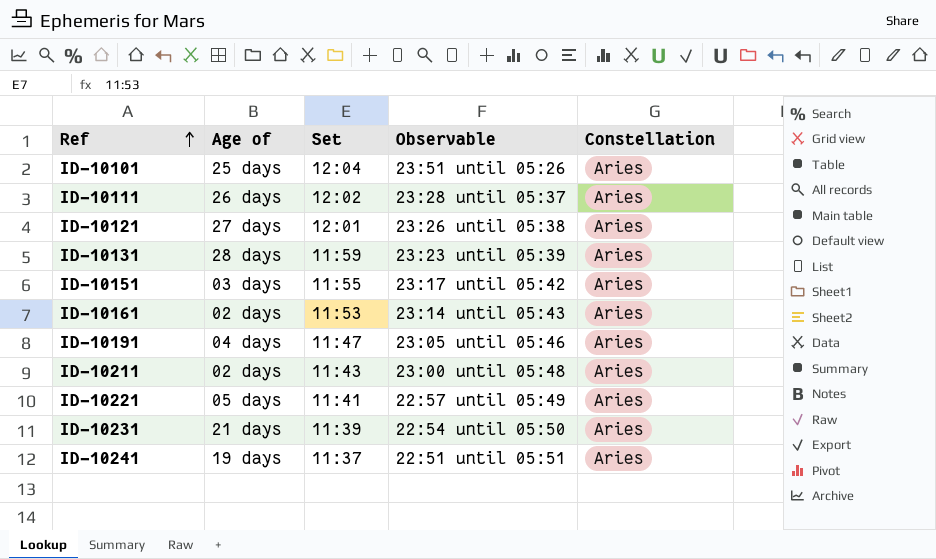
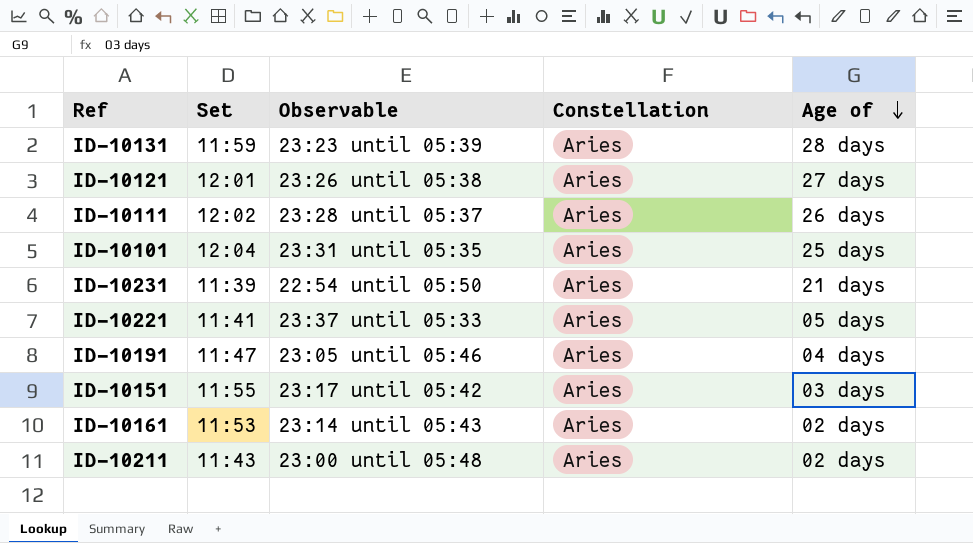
row order: Ref ascending -> Age of descending
column Age of | position: 2 -> 5
row ID-10241: 19 days | 11:37 | 22:51 until 05:51 | Aries -> none
ID-10101 | Observable: 23:51 until 05:26 -> 23:31 until 05:35
ID-10221 | Observable: 22:57 until 05:49 -> 23:37 until 05:33

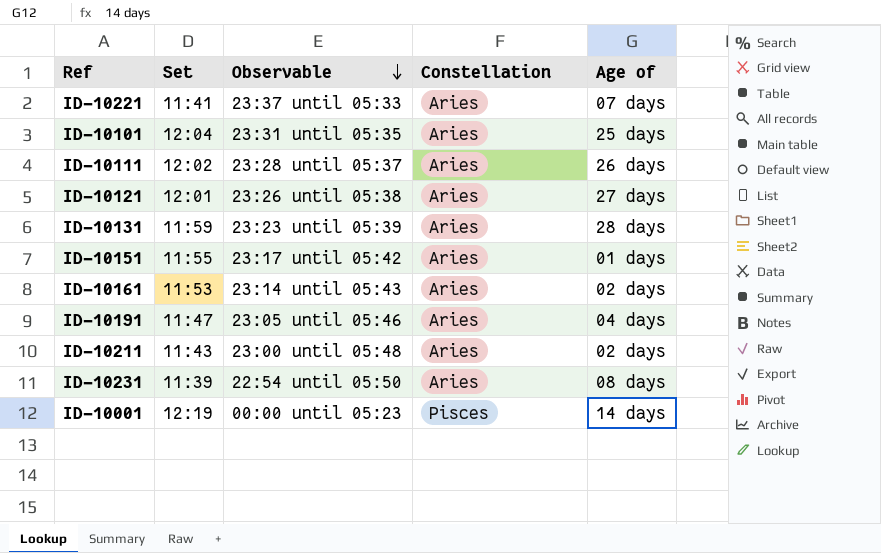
row order: Age of descending -> Observable descending
ID-10221 | Age of: 05 days -> 07 days
ID-10151 | Age of: 03 days -> 01 days
ID-10231 | Age of: 21 days -> 08 days
row ID-10001: none -> 12:19 | 00:00 until 05:23 | Pisces | 14 days

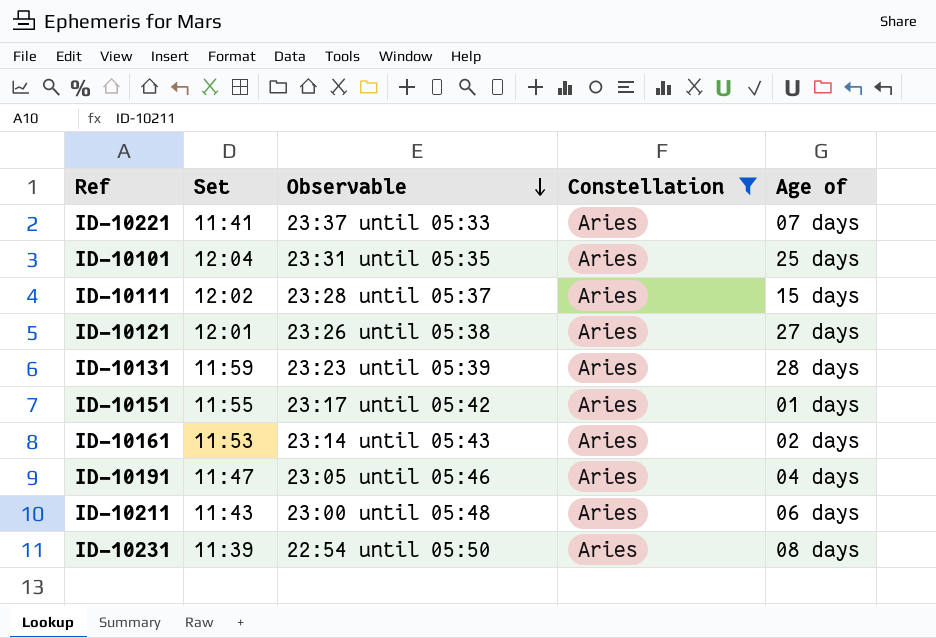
filter: none -> Constellation = Aries
ID-10111 | Age of: 26 days -> 15 days
ID-10211 | Age of: 02 days -> 06 days

